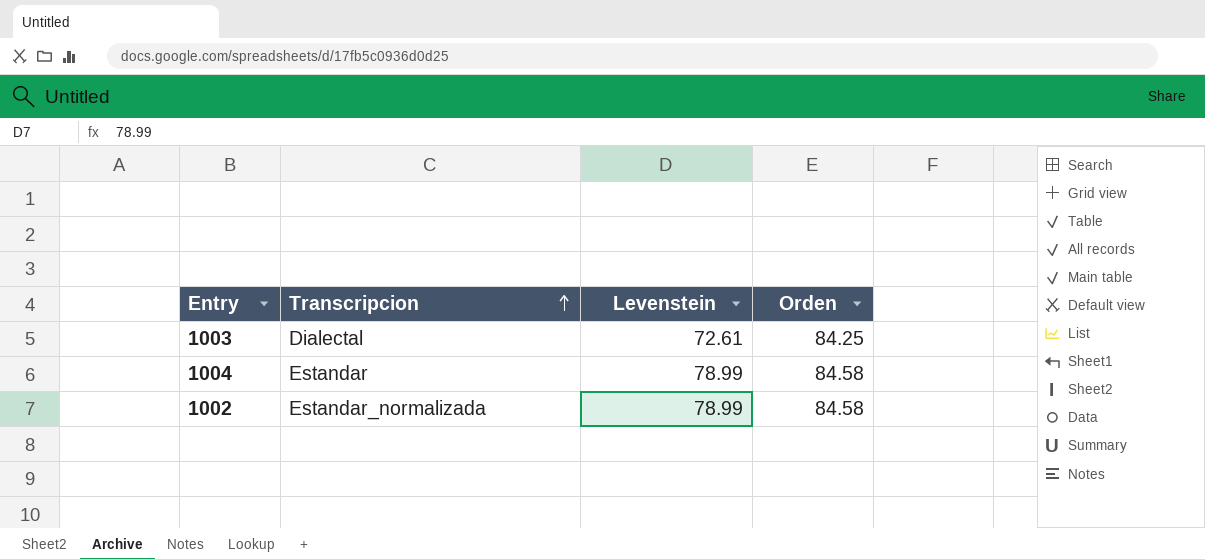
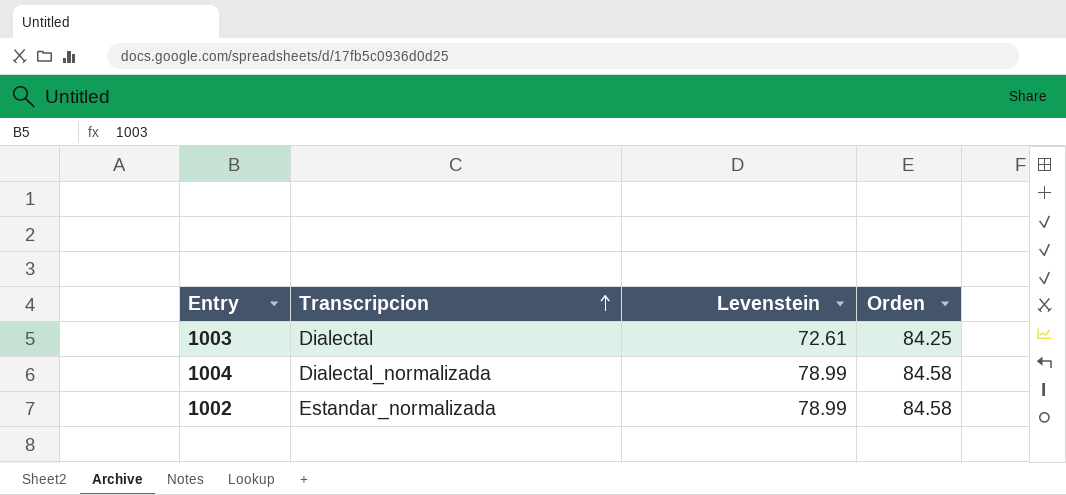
1004 | Transcripcion: Estandar -> Dialectal_normalizada

